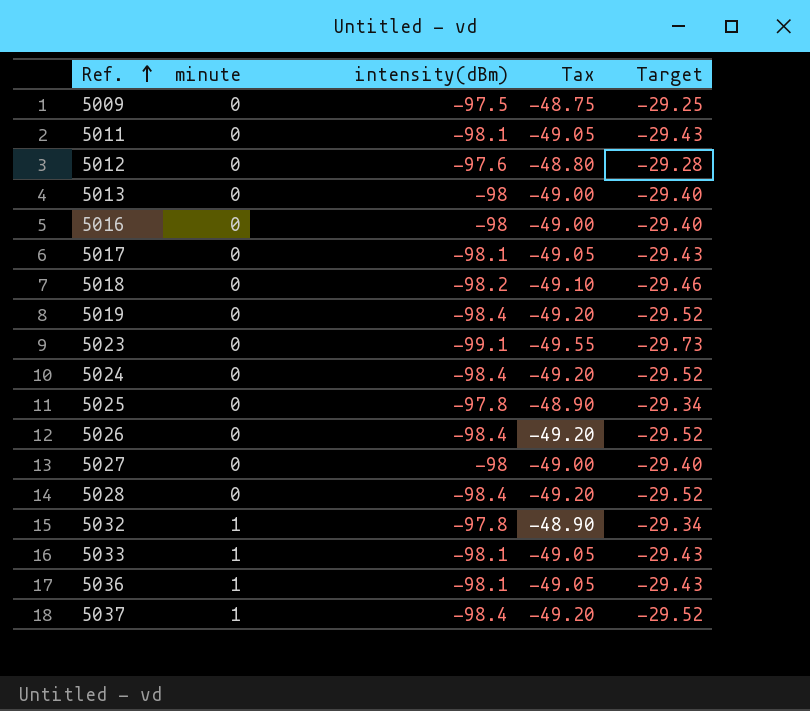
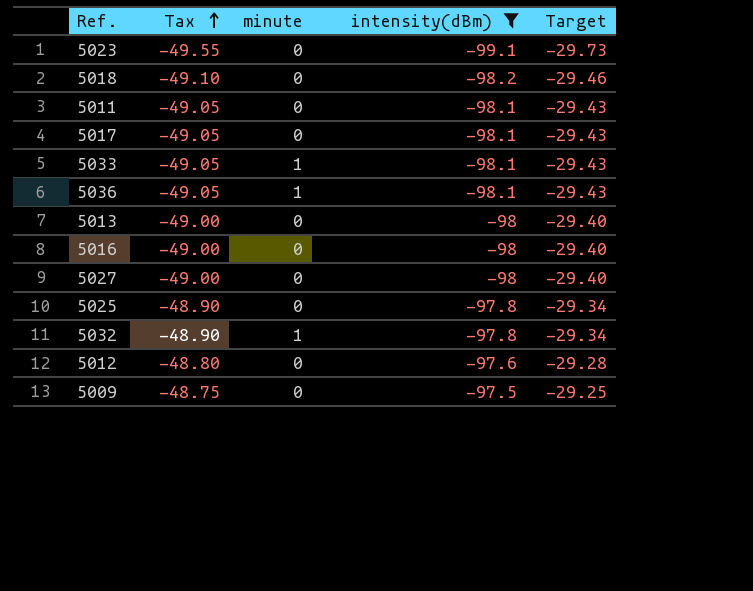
filter: none -> intensity(dBm) != -98.4
row order: Ref. ascending -> Tax ascending
column Tax | position: 4 -> 2

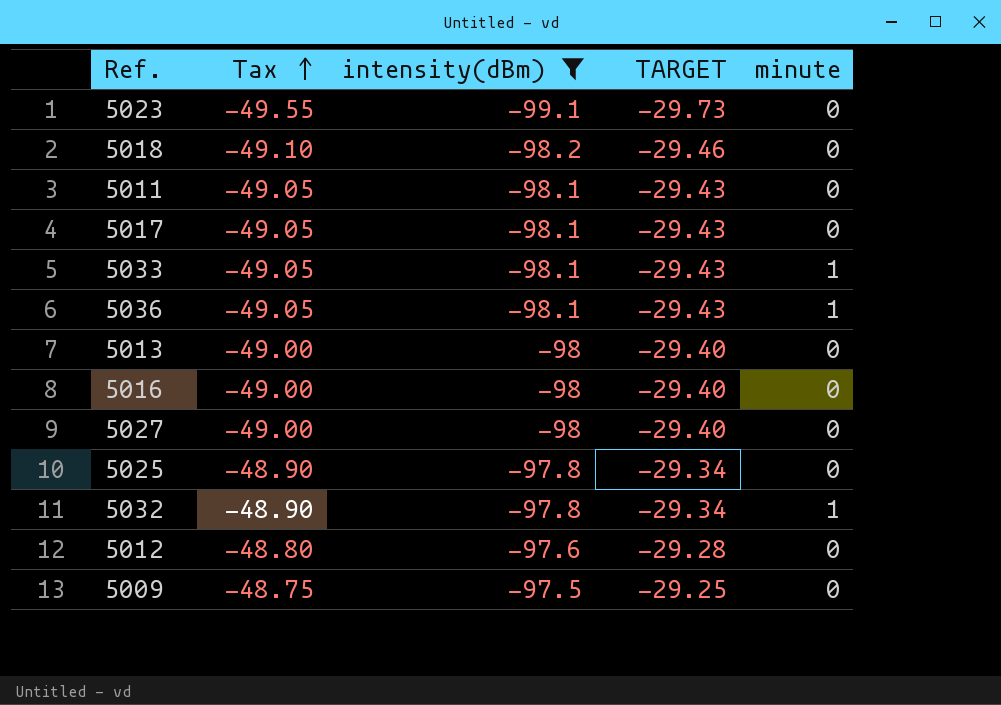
column name: Target -> TARGET
column minute | position: 3 -> 5

